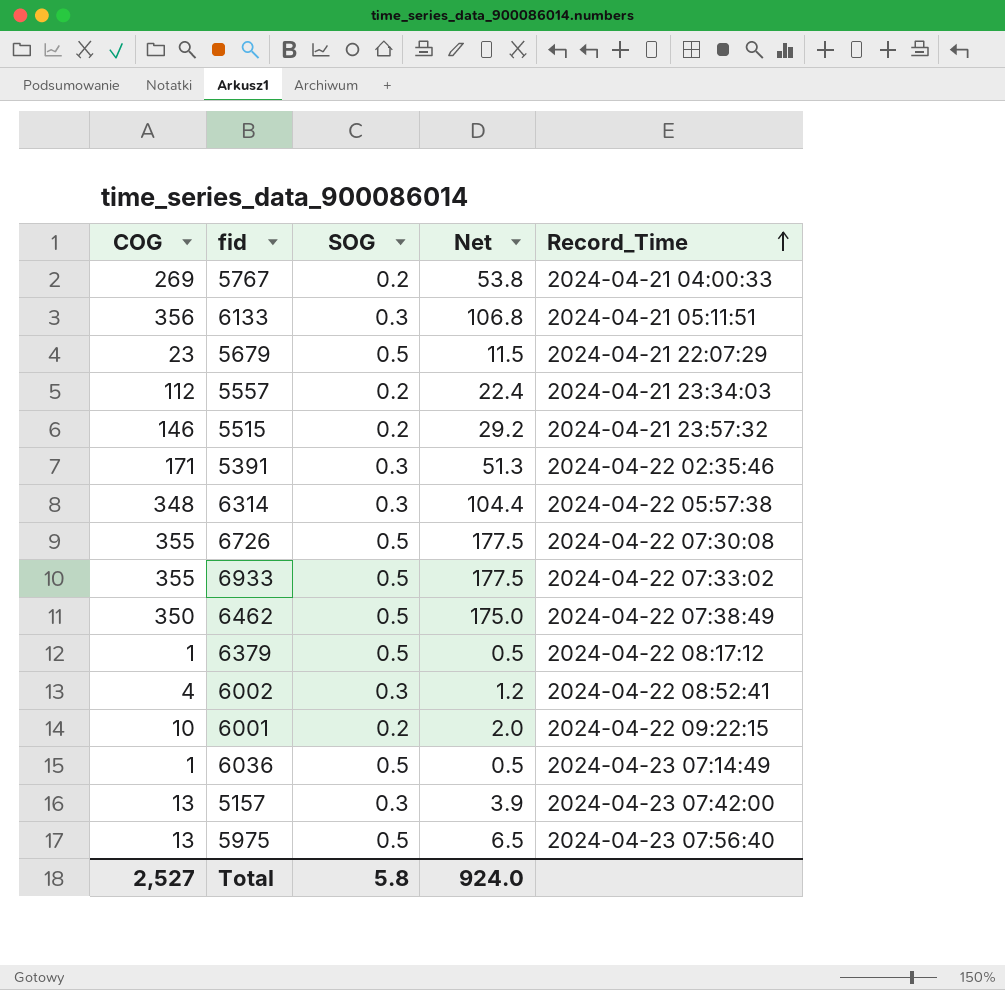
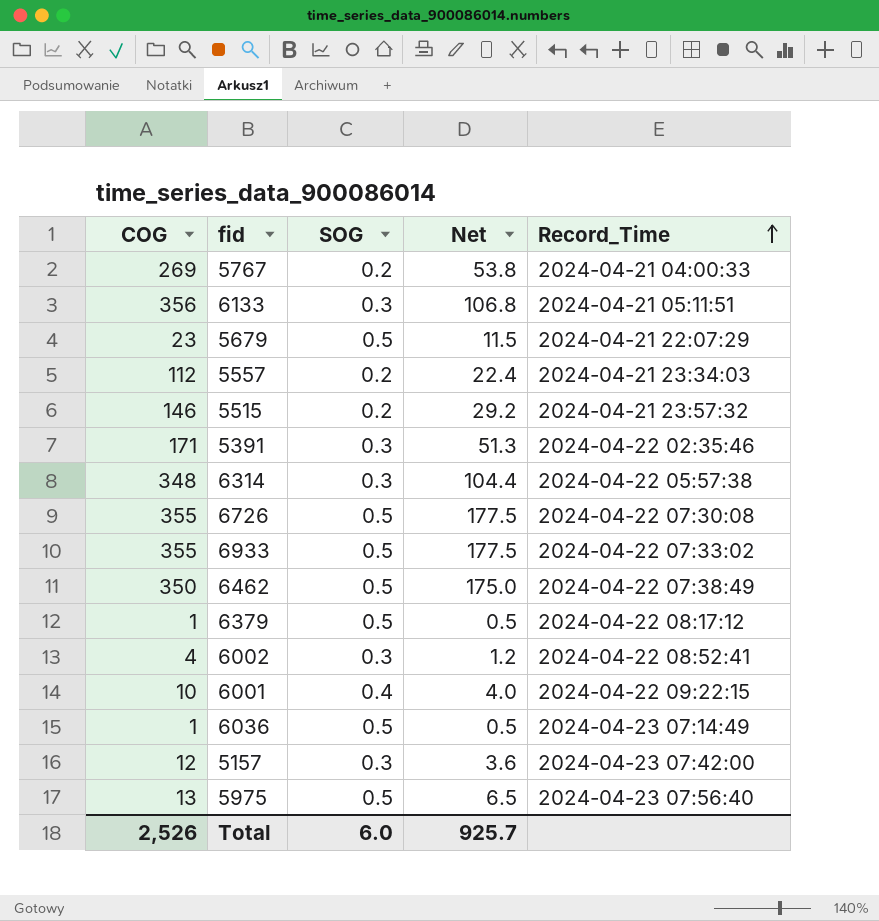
6001 | SOG: 0.2 -> 0.4
6001 | Net: 2.0 -> 4.0
5157 | COG: 13 -> 12
5157 | Net: 3.9 -> 3.6
Total | COG: 2,527 -> 2,526
Total | SOG: 5.8 -> 6.0
Total | Net: 924.0 -> 925.7

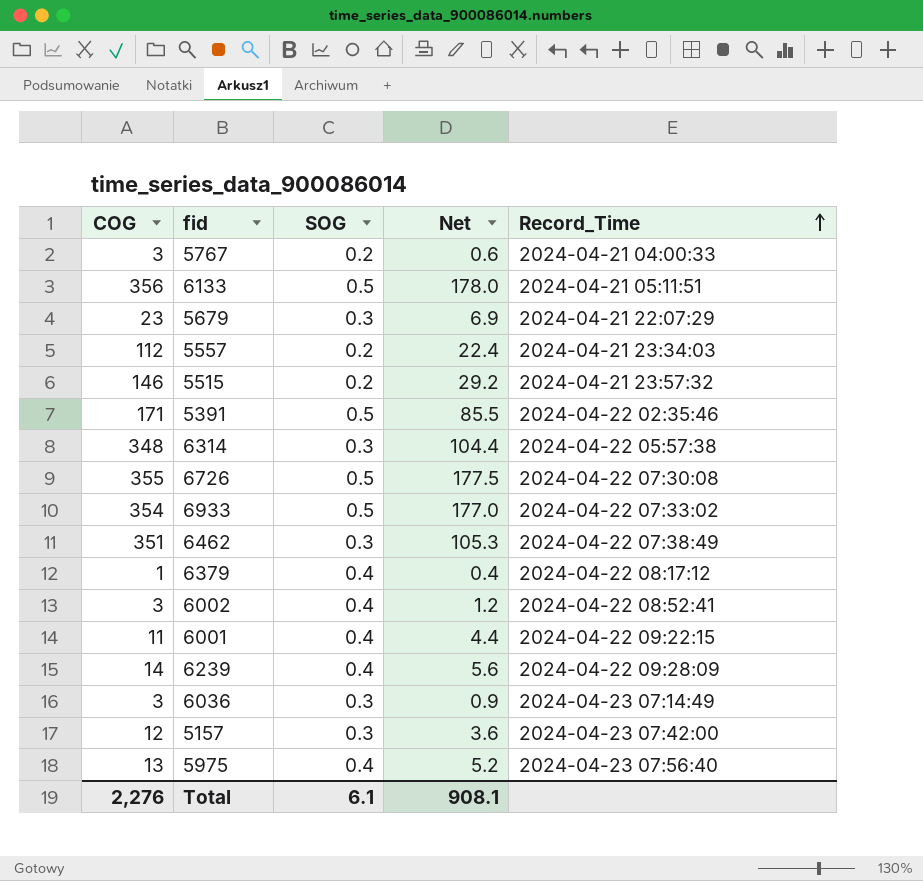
5767 | COG: 269 -> 3
5767 | Net: 53.8 -> 0.6
6133 | SOG: 0.3 -> 0.5
6133 | Net: 106.8 -> 178.0
5679 | SOG: 0.5 -> 0.3
5679 | Net: 11.5 -> 6.9
5391 | SOG: 0.3 -> 0.5
5391 | Net: 51.3 -> 85.5
6933 | COG: 355 -> 354
6933 | Net: 177.5 -> 177.0
6462 | COG: 350 -> 351
6462 | SOG: 0.5 -> 0.3
6462 | Net: 175.0 -> 105.3
6379 | SOG: 0.5 -> 0.4
6379 | Net: 0.5 -> 0.4
6002 | COG: 4 -> 3
6002 | SOG: 0.3 -> 0.4
6001 | COG: 10 -> 11
6001 | Net: 4.0 -> 4.4
row 6239: none -> 14 | 0.4 | 5.6 | 2024-04-22 09:28:09
6036 | COG: 1 -> 3
6036 | SOG: 0.5 -> 0.3
6036 | Net: 0.5 -> 0.9
5975 | SOG: 0.5 -> 0.4
5975 | Net: 6.5 -> 5.2
Total | COG: 2,526 -> 2,276
Total | SOG: 6.0 -> 6.1
Total | Net: 925.7 -> 908.1

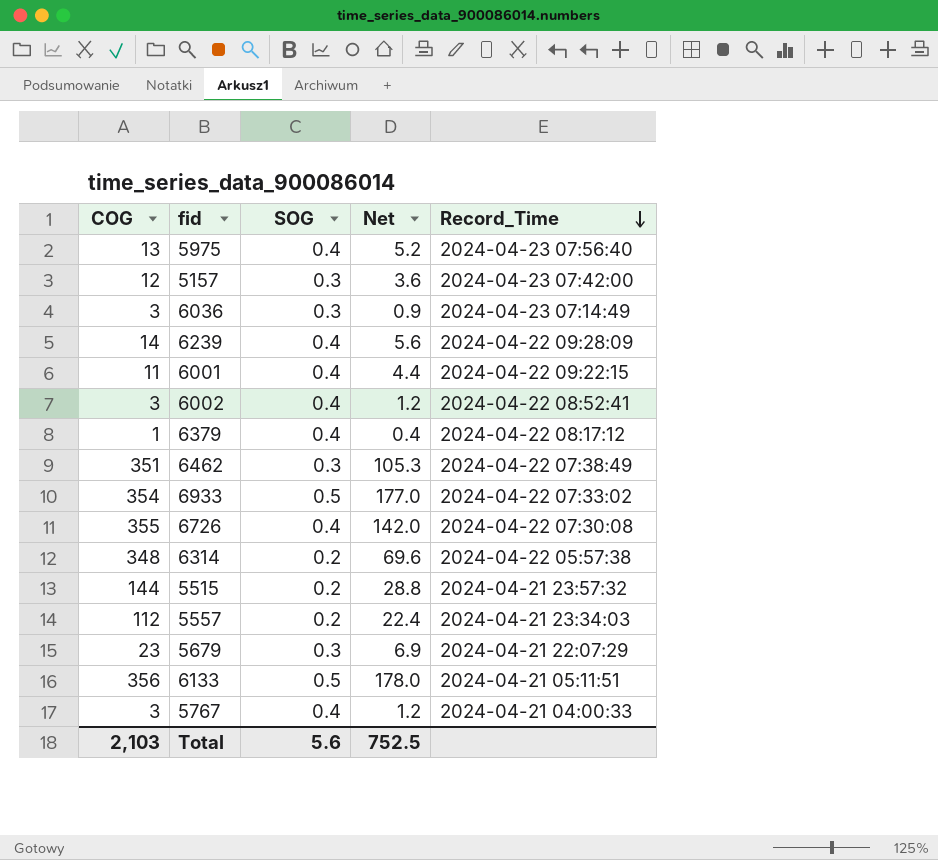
row order: Record_Time ascending -> Record_Time descending
row 5391: 171 | 0.5 | 85.5 | 2024-04-22 02:35:46 -> none
6726 | SOG: 0.5 -> 0.4
6726 | Net: 177.5 -> 142.0
6314 | SOG: 0.3 -> 0.2
6314 | Net: 104.4 -> 69.6
5515 | COG: 146 -> 144
5515 | Net: 29.2 -> 28.8
5767 | SOG: 0.2 -> 0.4
5767 | Net: 0.6 -> 1.2
Total | COG: 2,276 -> 2,103
Total | SOG: 6.1 -> 5.6
Total | Net: 908.1 -> 752.5

